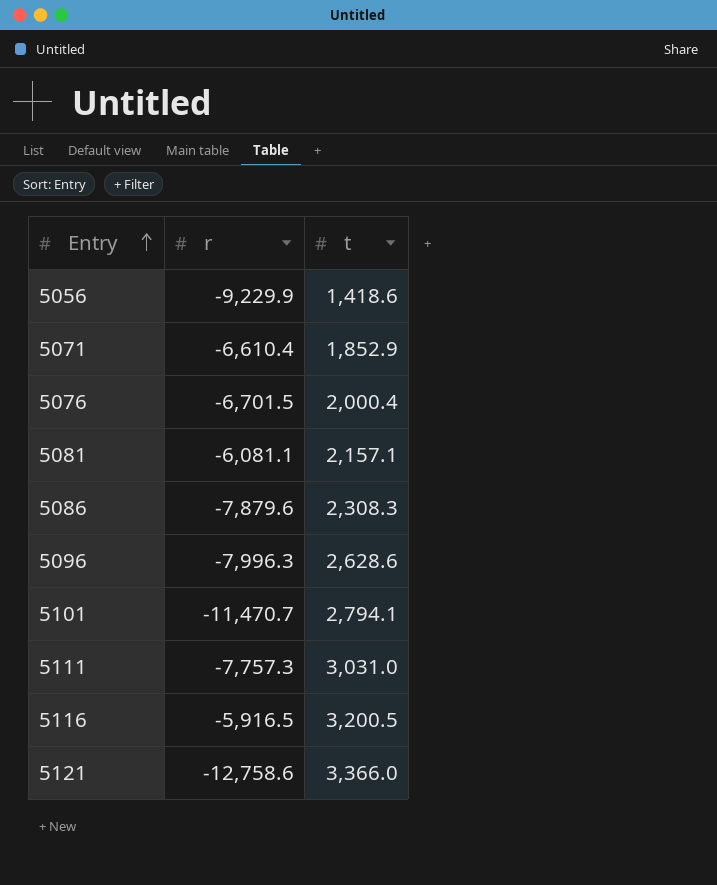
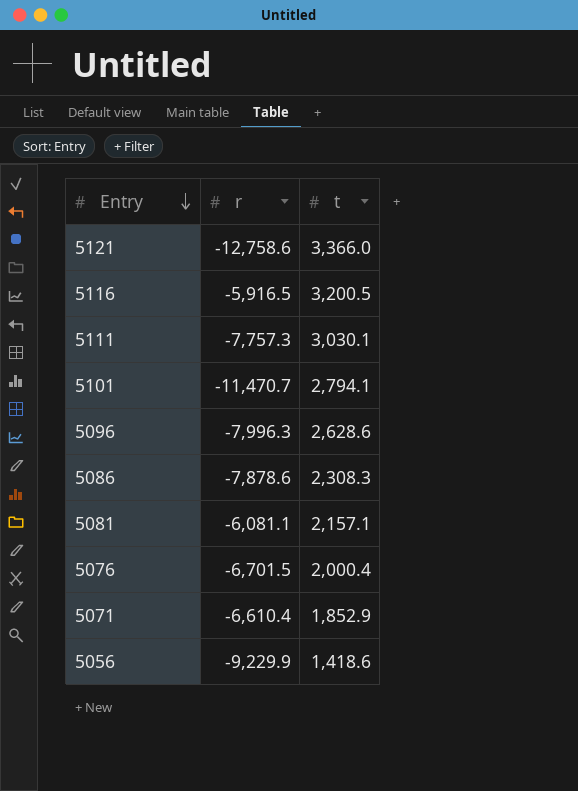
row order: Entry ascending -> Entry descending
5111 | t: 3,031.0 -> 3,030.1
5086 | r: -7,879.6 -> -7,878.6

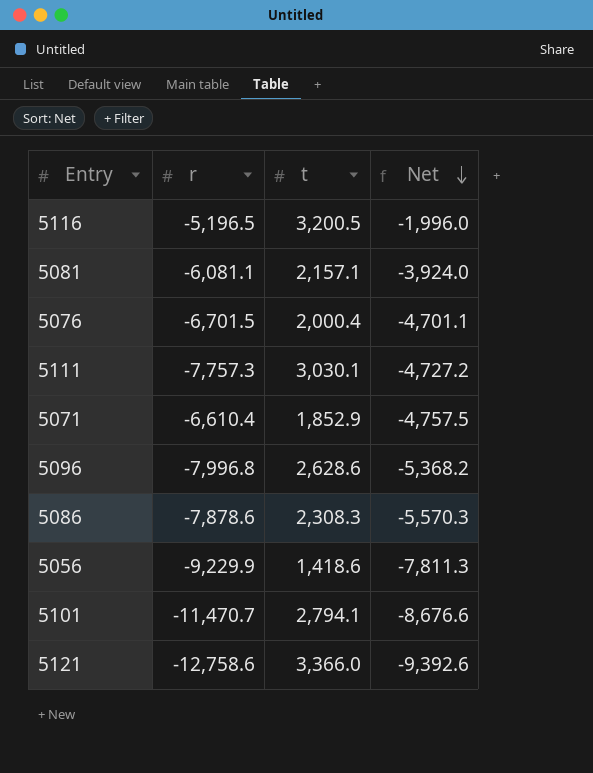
row order: Entry descending -> Net descending
column Net | formula: none -> [r] + [t]
5116 | r: -5,916.5 -> -5,196.5
5096 | r: -7,996.3 -> -7,996.8

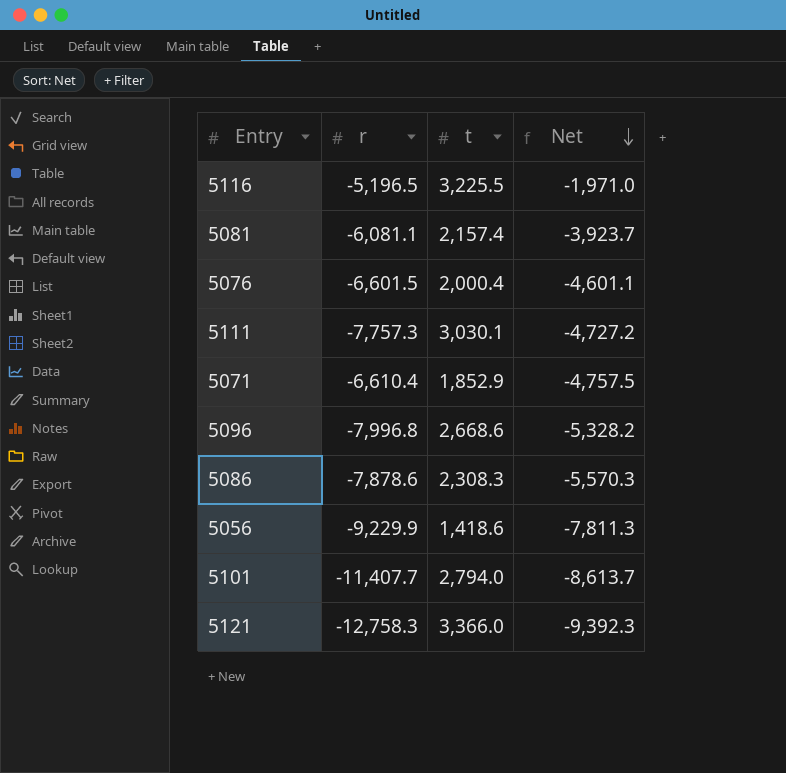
5116 | t: 3,200.5 -> 3,225.5
5116 | Net: -1,996.0 -> -1,971.0
5081 | t: 2,157.1 -> 2,157.4
5081 | Net: -3,924.0 -> -3,923.7
5076 | r: -6,701.5 -> -6,601.5
5076 | Net: -4,701.1 -> -4,601.1
5096 | t: 2,628.6 -> 2,668.6
5096 | Net: -5,368.2 -> -5,328.2
5101 | r: -11,470.7 -> -11,407.7
5101 | t: 2,794.1 -> 2,794.0
5101 | Net: -8,676.6 -> -8,613.7
5121 | r: -12,758.6 -> -12,758.3
5121 | Net: -9,392.6 -> -9,392.3

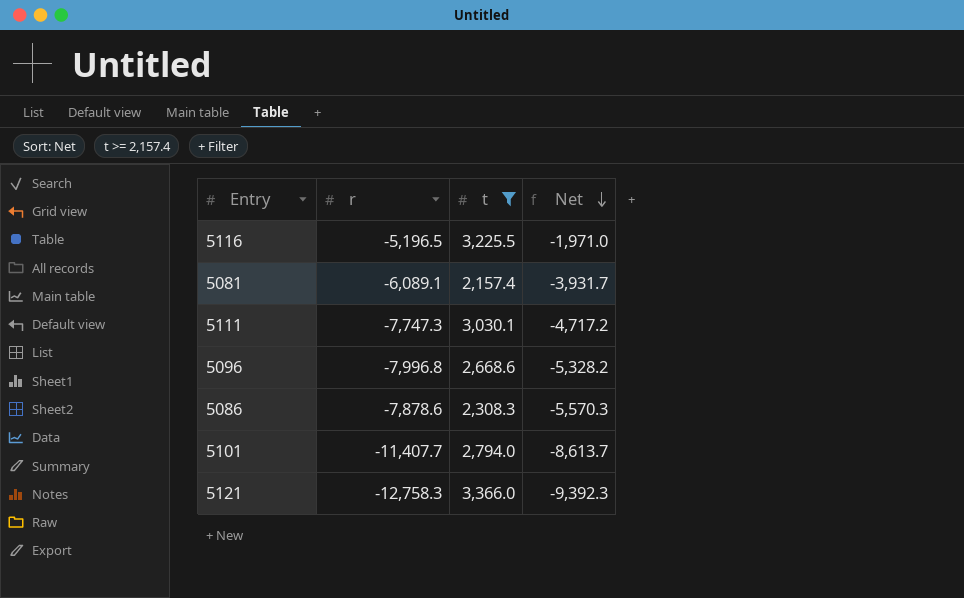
filter: none -> t >= 2,157.4
5081 | r: -6,081.1 -> -6,089.1
5081 | Net: -3,923.7 -> -3,931.7
5111 | r: -7,757.3 -> -7,747.3
5111 | Net: -4,727.2 -> -4,717.2

